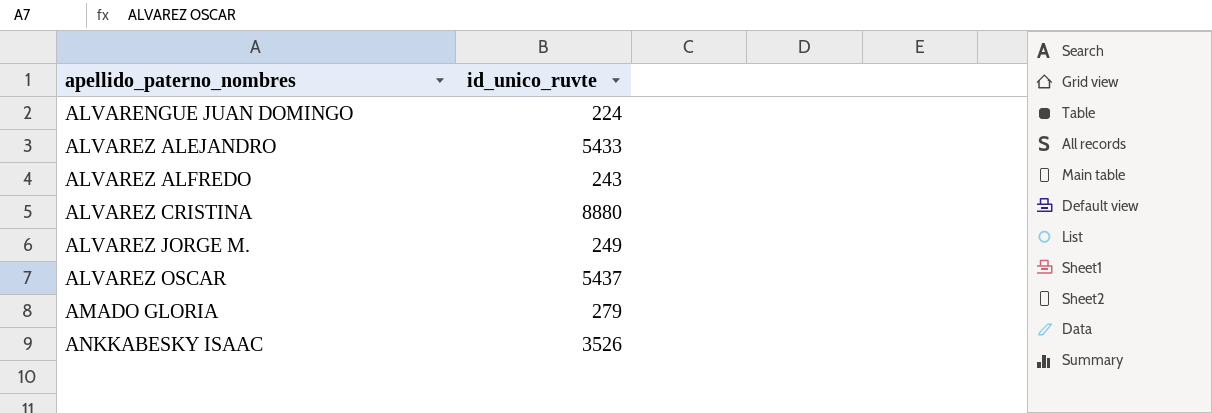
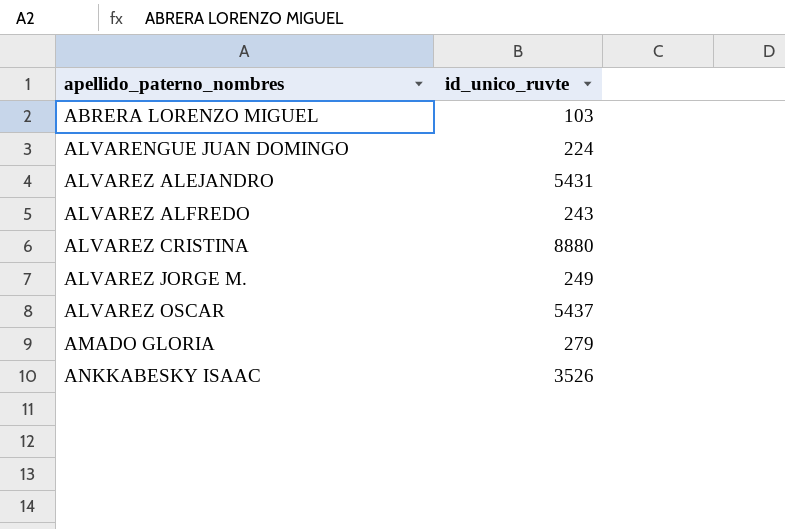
row ABRERA LORENZO MIGUEL: none -> 103
ALVAREZ ALEJANDRO | id_unico_ruvte: 5433 -> 5431

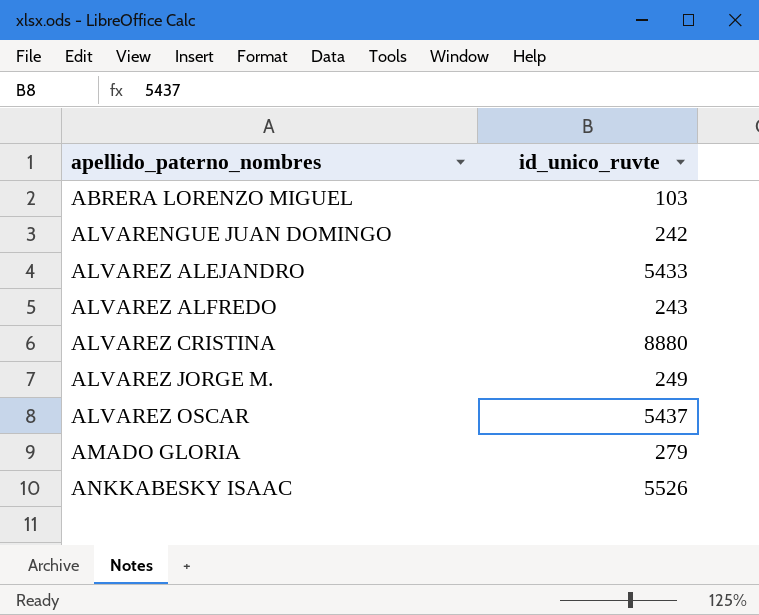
ALVARENGUE JUAN DOMINGO | id_unico_ruvte: 224 -> 242
ALVAREZ ALEJANDRO | id_unico_ruvte: 5431 -> 5433
ANKKABESKY ISAAC | id_unico_ruvte: 3526 -> 5526

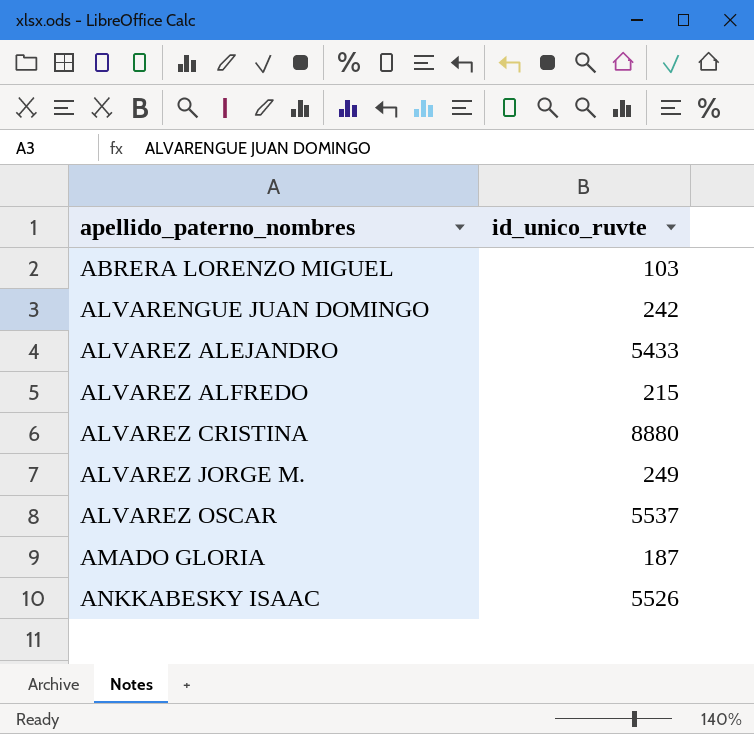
ALVAREZ ALFREDO | id_unico_ruvte: 243 -> 215
ALVAREZ OSCAR | id_unico_ruvte: 5437 -> 5537
AMADO GLORIA | id_unico_ruvte: 279 -> 187

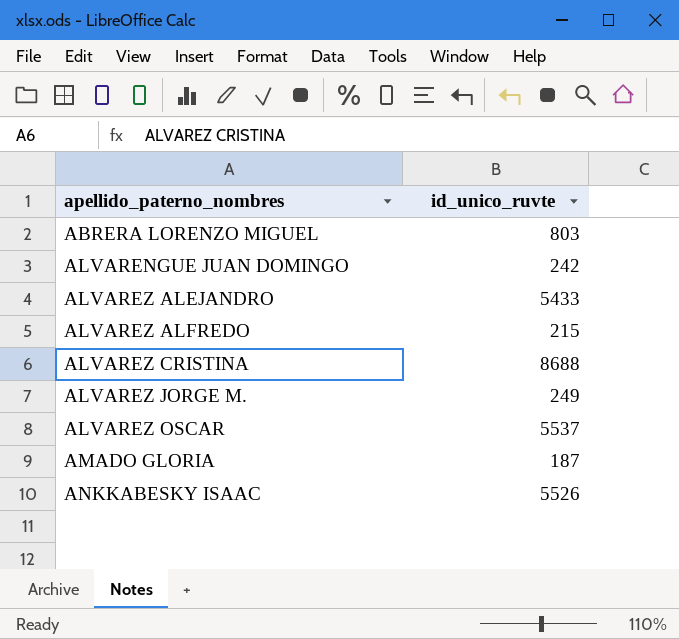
ABRERA LORENZO MIGUEL | id_unico_ruvte: 103 -> 803
ALVAREZ CRISTINA | id_unico_ruvte: 8880 -> 8688

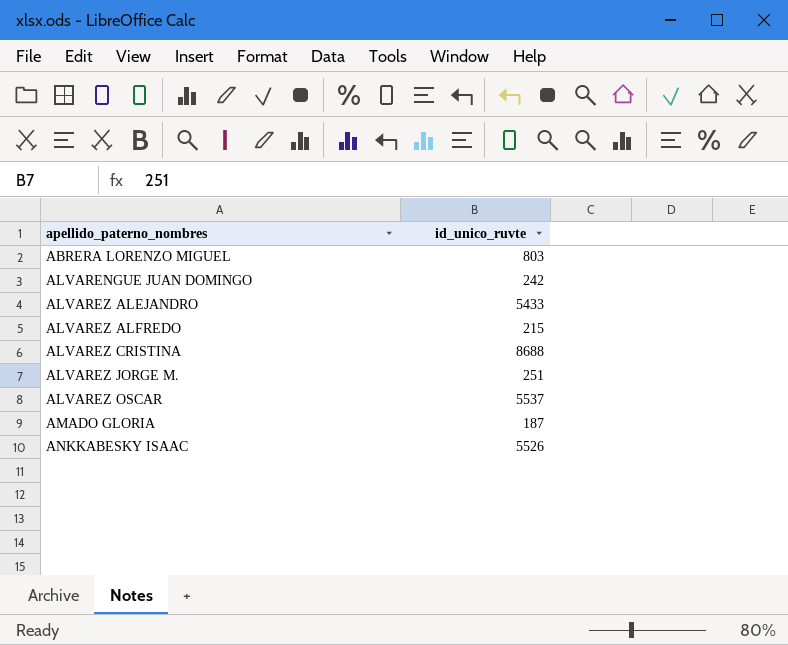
ALVAREZ JORGE M. | id_unico_ruvte: 249 -> 251

